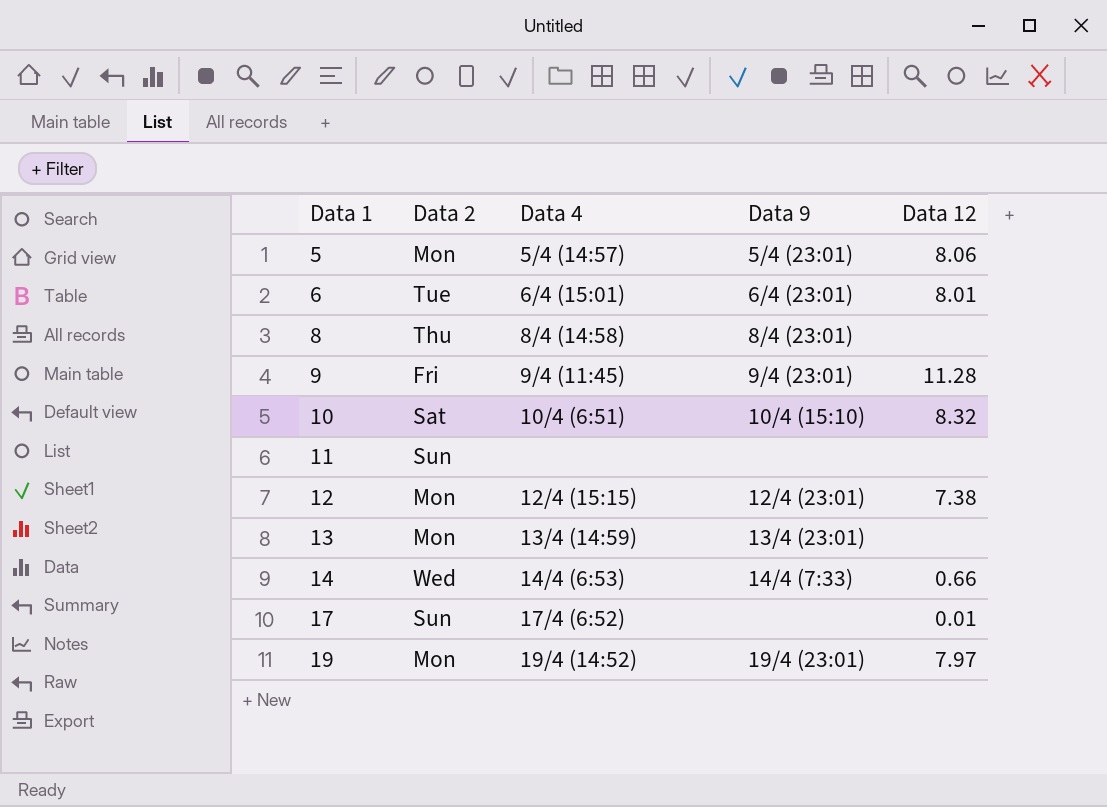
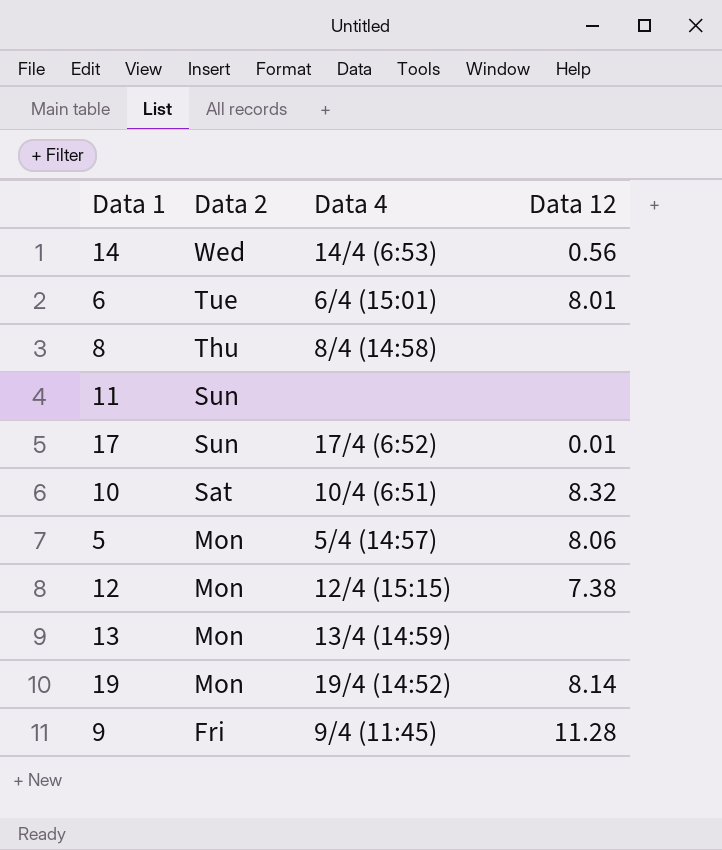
row order: Data 1 ascending -> Data 2 descending
column Data 9 | position: 4 -> none
14 | Data 12: 0.66 -> 0.56
19 | Data 12: 7.97 -> 8.14

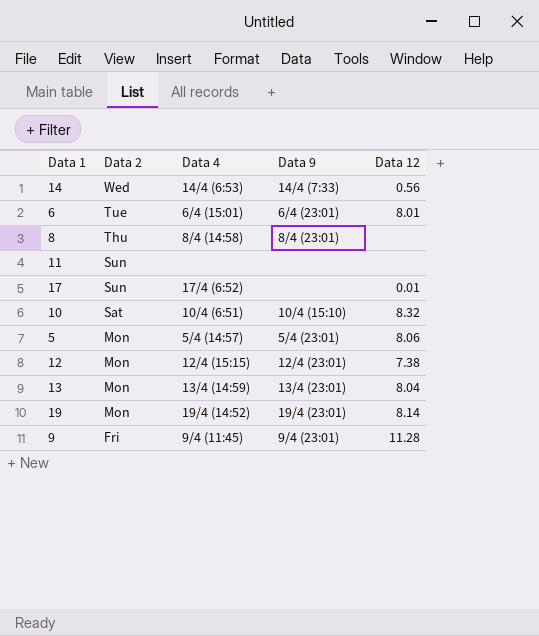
column Data 9 | position: none -> 4
13 | Data 12: none -> 8.04

